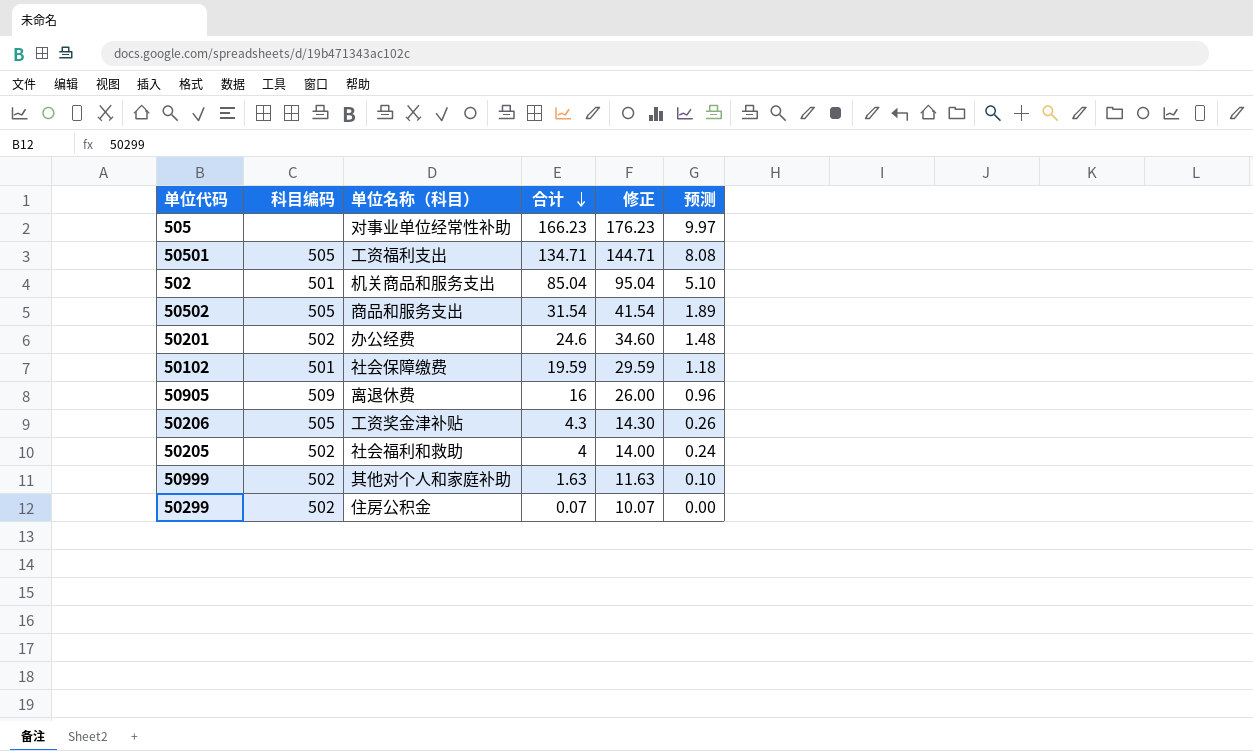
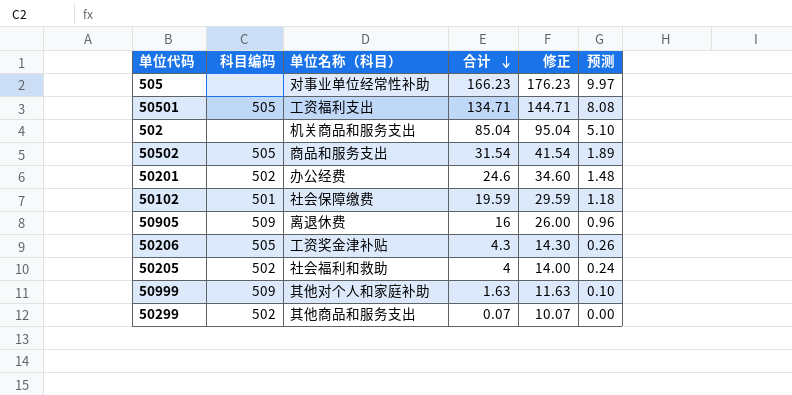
502 | 科目编码: 501 -> none
50999 | 科目编码: 502 -> 509
50299 | 单位名称（科目）: 住房公积金 -> 其他商品和服务支出

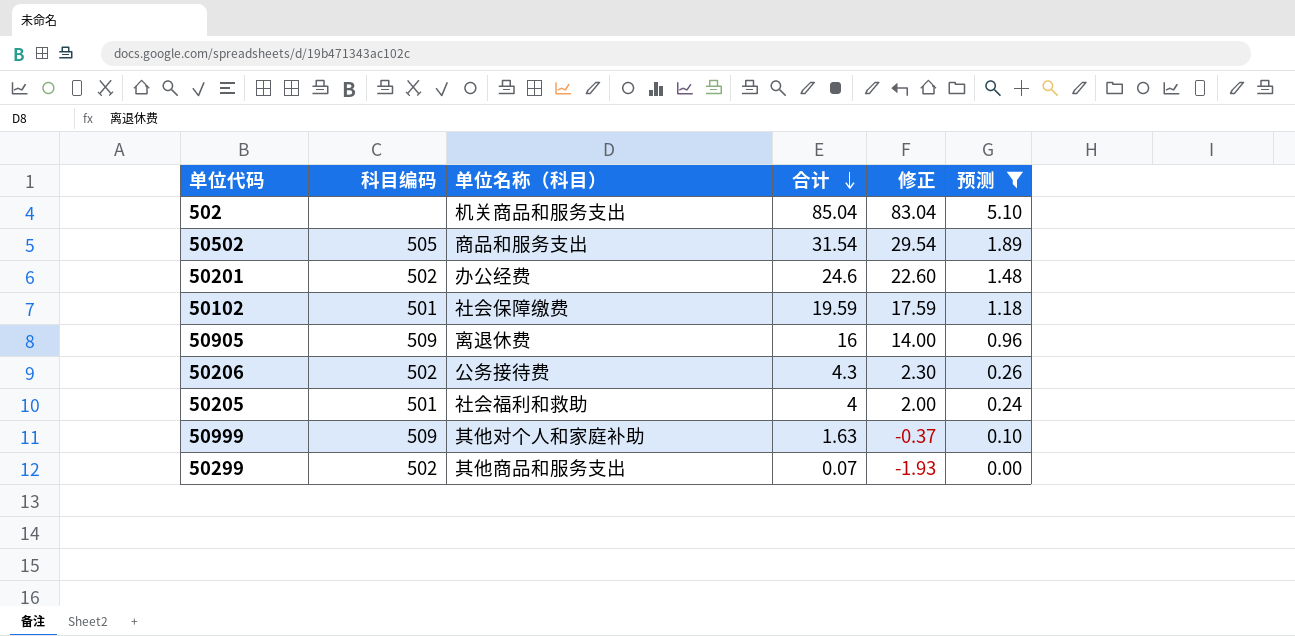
filter: none -> 预测 <= 5.10
column 修正 | formula: [合计] + 10 -> [合计] - 2
50206 | 科目编码: 505 -> 502
50206 | 单位名称（科目）: 工资奖金津补贴 -> 公务接待费
50205 | 科目编码: 502 -> 501

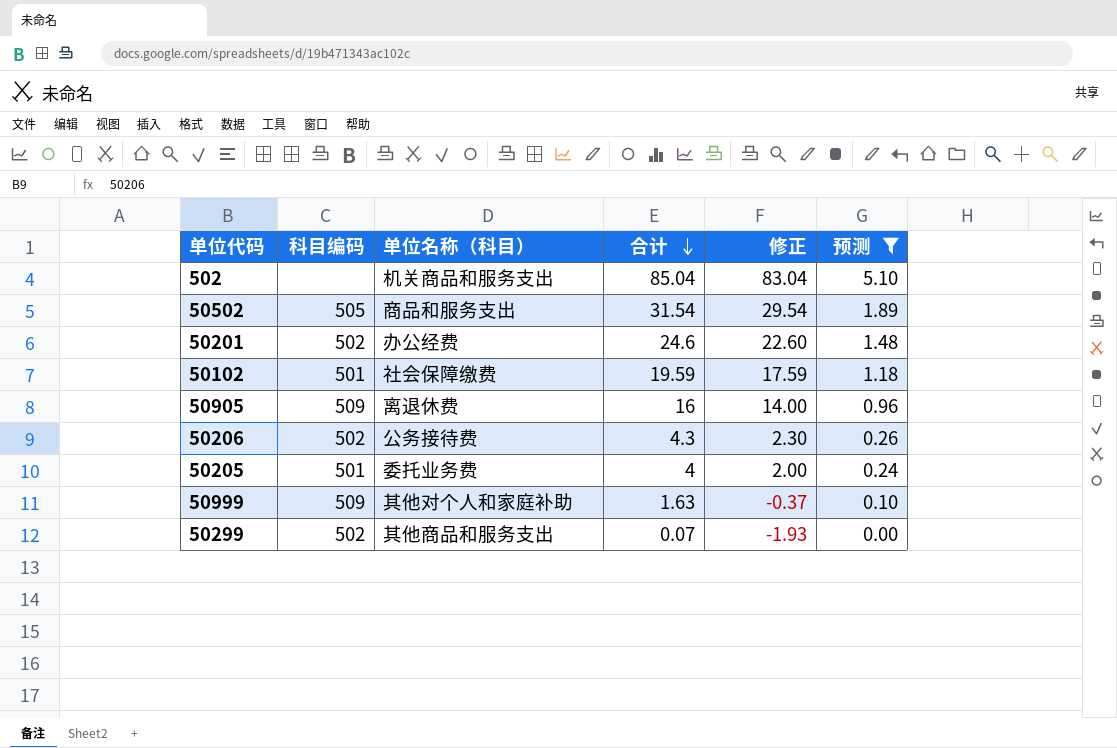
50205 | 单位名称（科目）: 社会福利和救助 -> 委托业务费

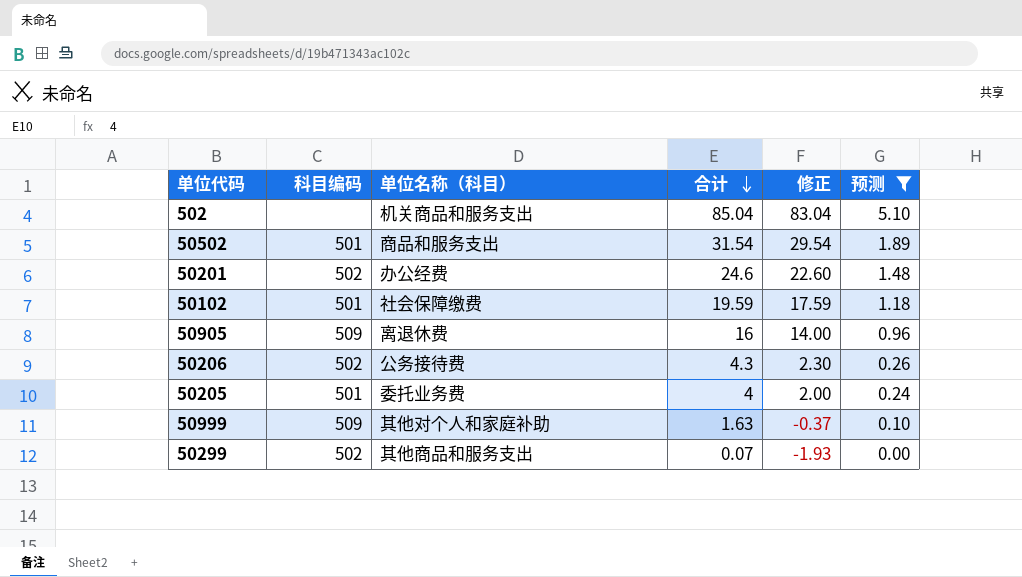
50502 | 科目编码: 505 -> 501

